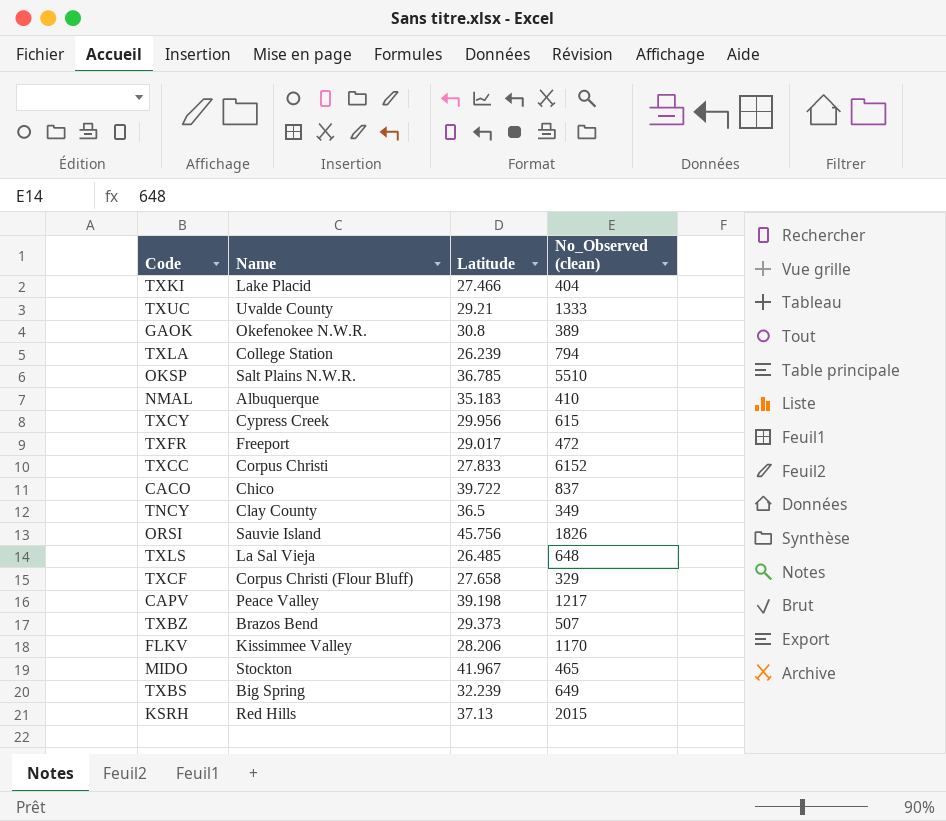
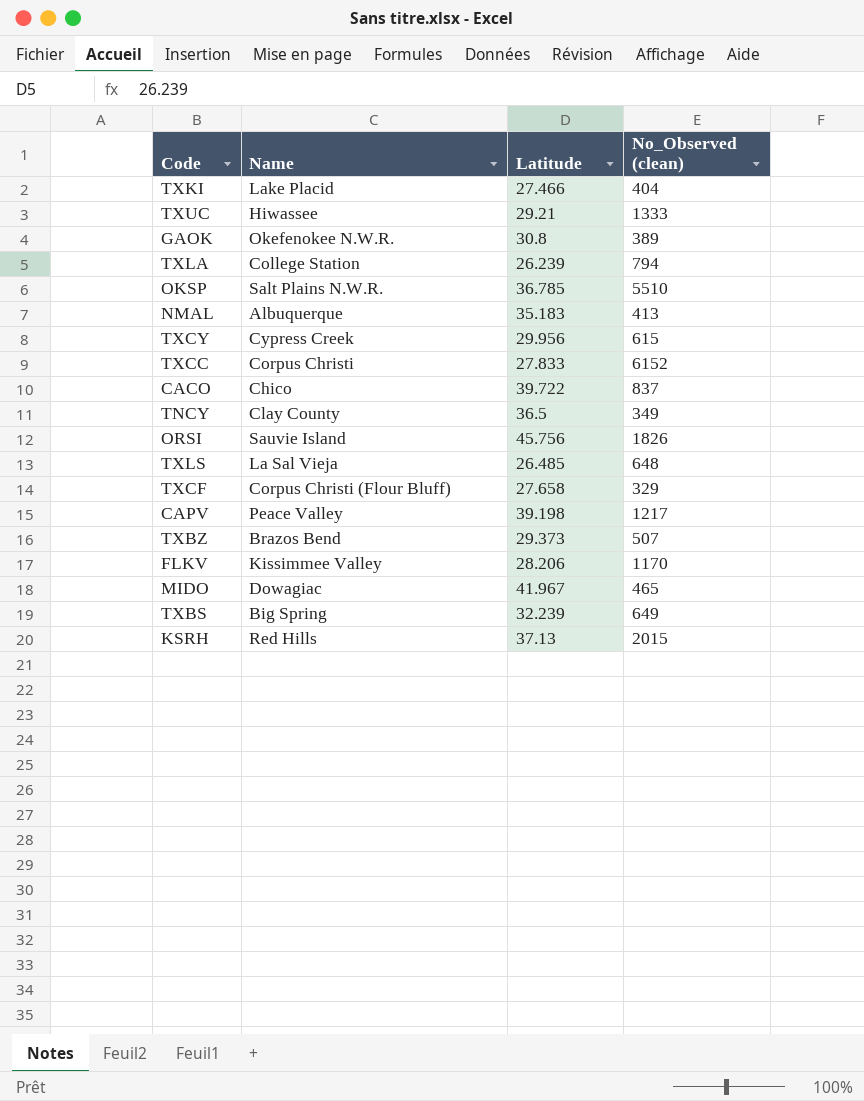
row TXFR: Freeport | 29.017 | 472 -> none
TXUC | Name: Uvalde County -> Hiwassee
NMAL | No_Observed (clean): 410 -> 413
MIDO | Name: Stockton -> Dowagiac

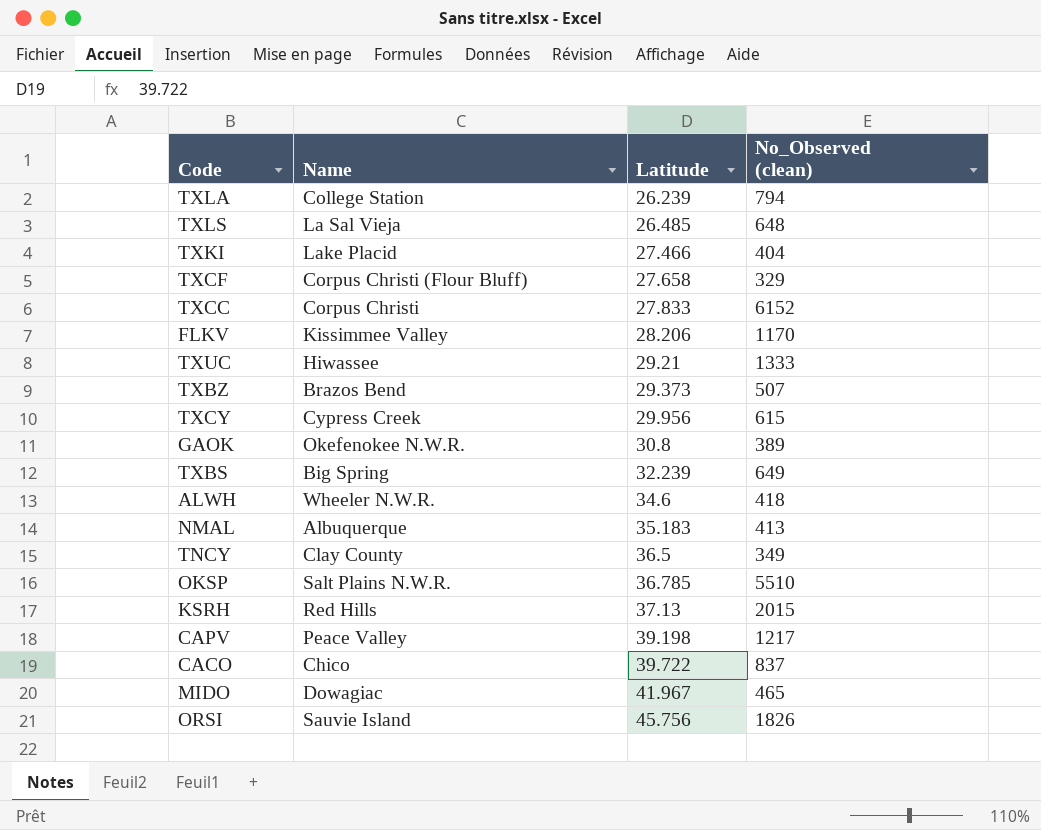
row order: none -> Latitude ascending
row ALWH: none -> Wheeler N.W.R. | 34.6 | 418

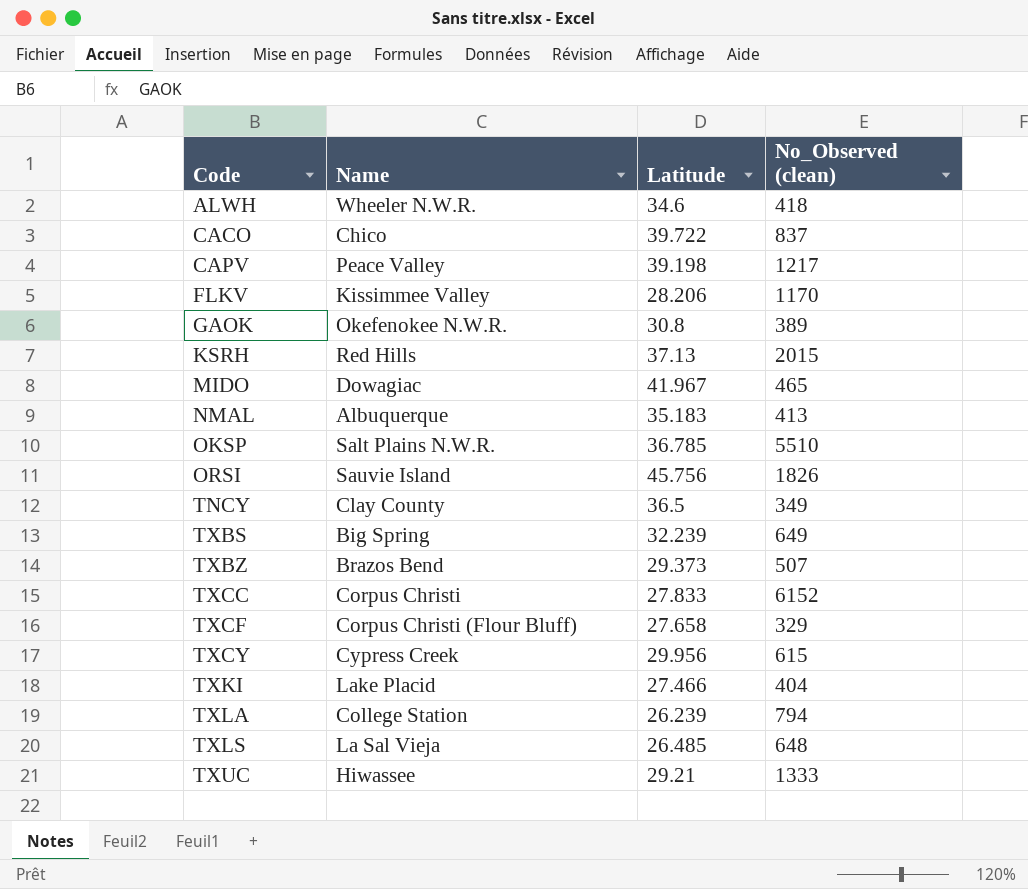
row order: Latitude ascending -> Code ascending

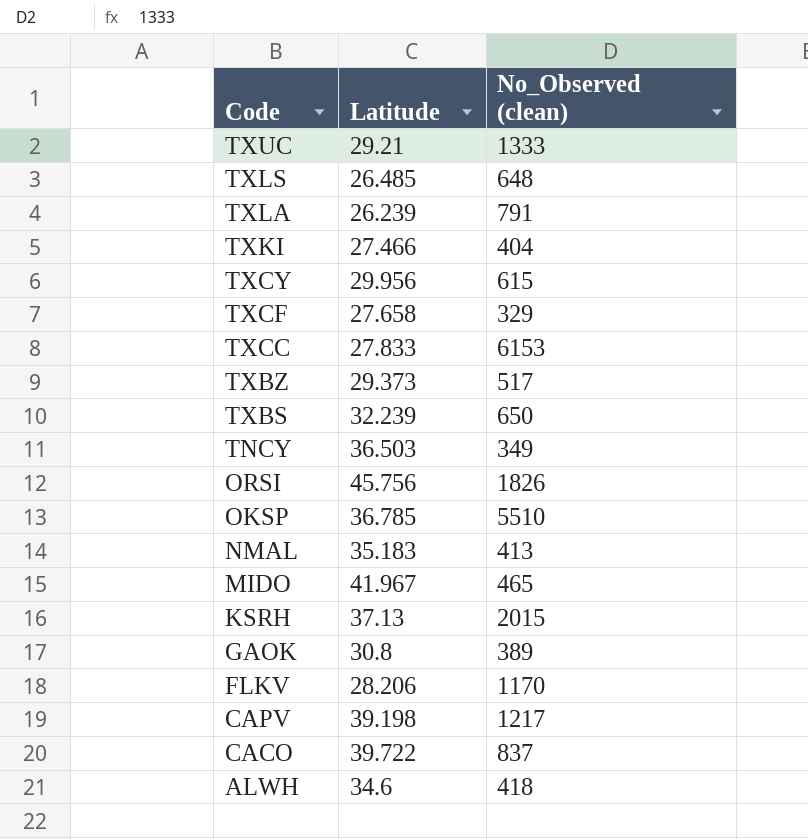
row order: Code ascending -> Code descending
column Name | position: 2 -> none
TXLA | No_Observed (clean): 794 -> 791
TXCC | No_Observed (clean): 6152 -> 6153
TXBZ | No_Observed (clean): 507 -> 517
TXBS | No_Observed (clean): 649 -> 650
TNCY | Latitude: 36.5 -> 36.503

